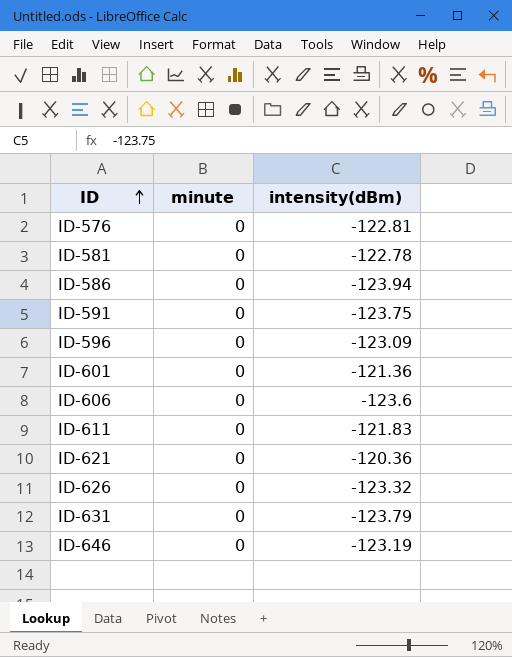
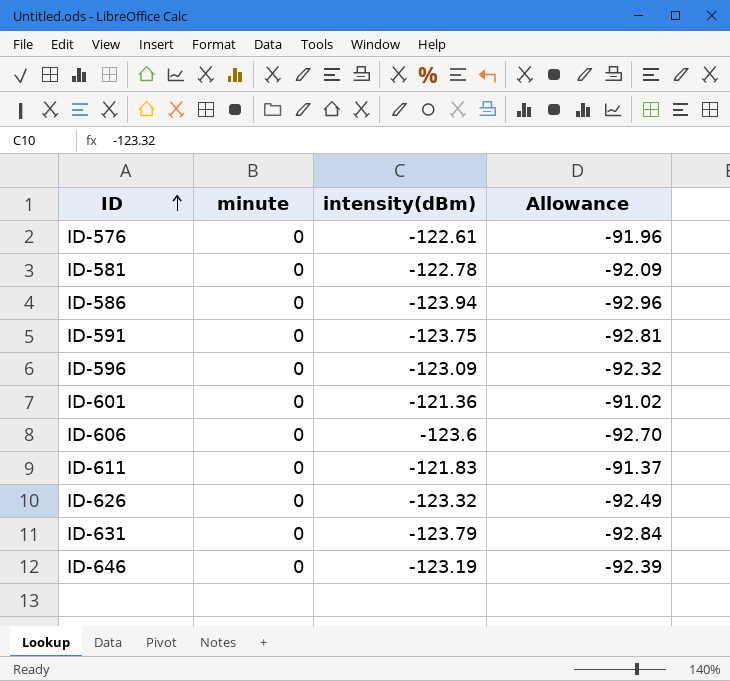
column Allowance | formula: none -> [intensity(dBm)] * 0.75
row ID-621: 0 | -120.36 -> none
ID-576 | intensity(dBm): -122.81 -> -122.61

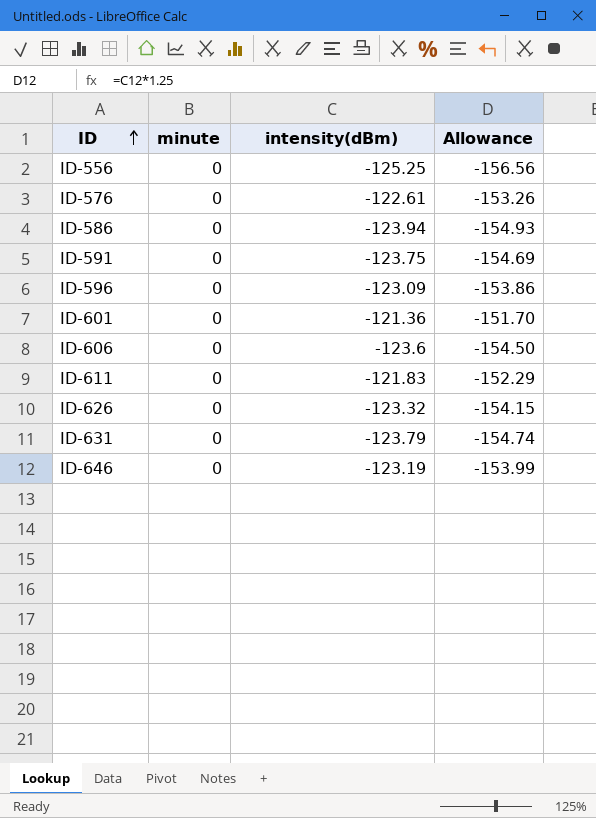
column Allowance | formula: [intensity(dBm)] * 0.75 -> [intensity(dBm)] * 1.25
row ID-581: 0 | -122.78 | -92.09 -> none
row ID-556: none -> 0 | -125.25 | -156.56

